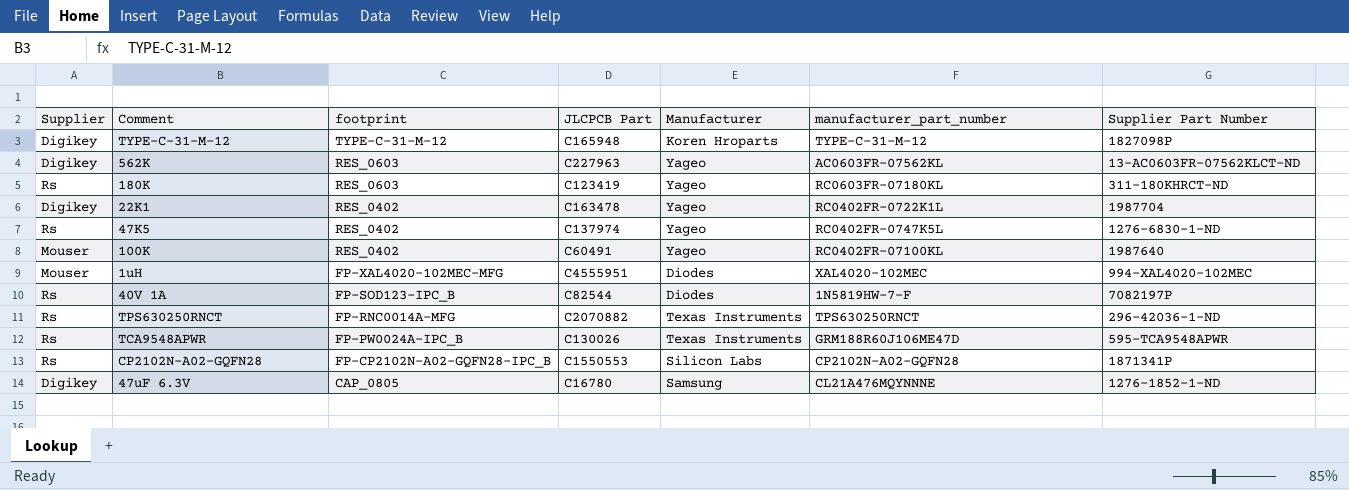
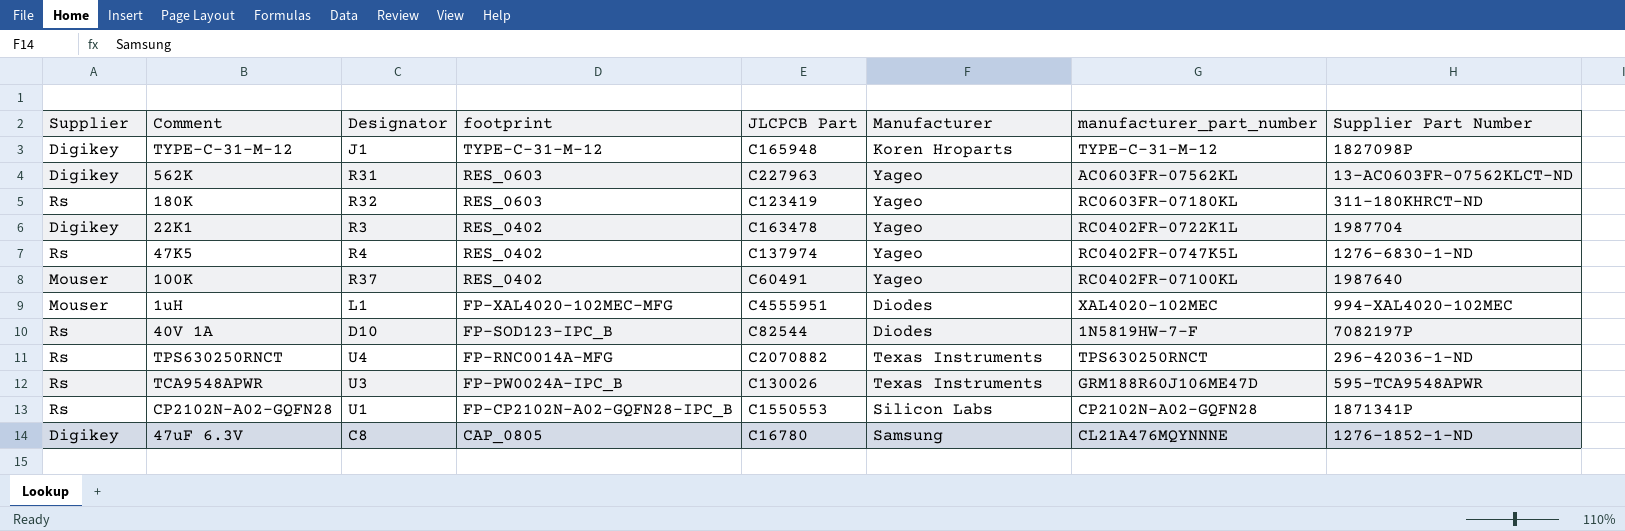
column Designator | position: none -> 3

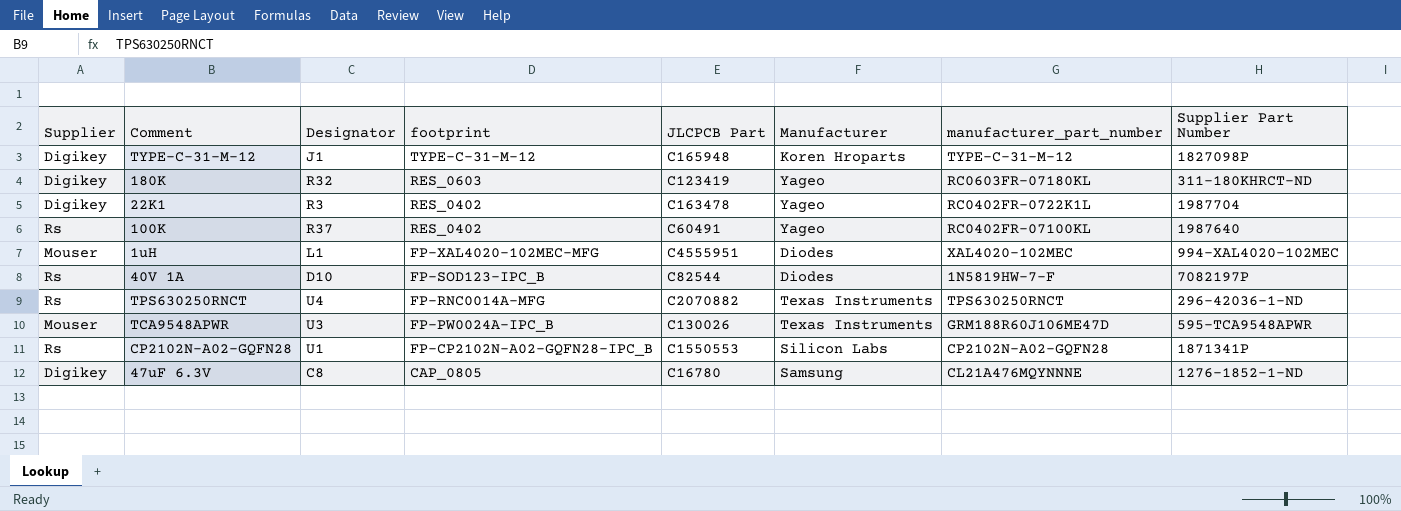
row 562K: Digikey | R31 | RES_0603 | C227963 | Yageo | AC0603FR-07562KL | 13-AC0603FR-07562KLCT-ND -> none
row 47K5: Rs | R4 | RES_0402 | C137974 | Yageo | RC0402FR-0747K5L | 1276-6830-1-ND -> none
180K | Supplier: Rs -> Digikey
100K | Supplier: Mouser -> Rs
TCA9548APWR | Supplier: Rs -> Mouser

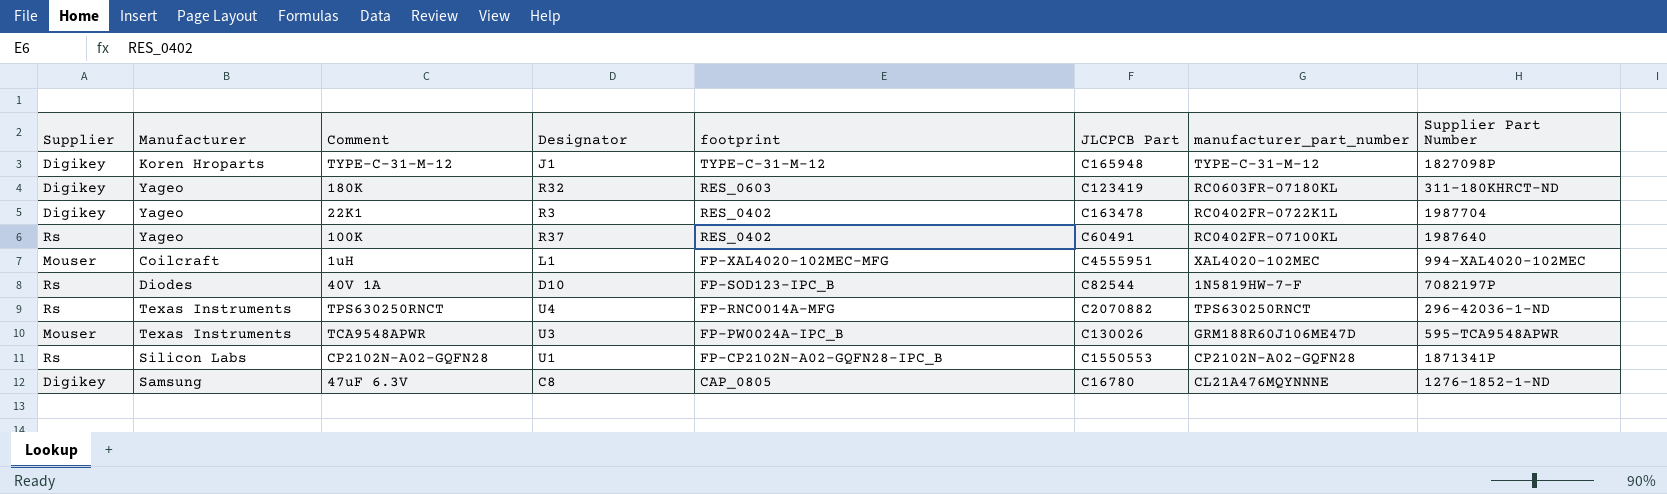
column Manufacturer | position: 6 -> 2
1uH | Manufacturer: Diodes -> Coilcraft

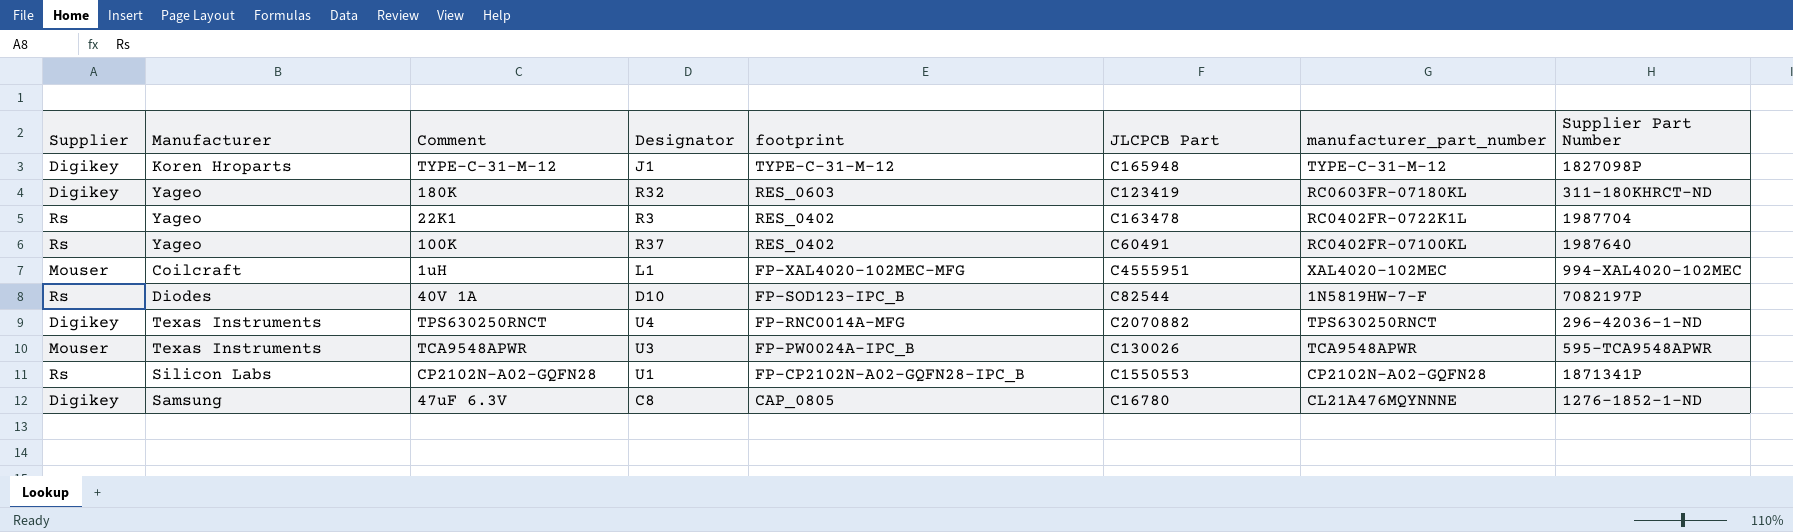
22K1 | Supplier: Digikey -> Rs
TPS630250RNCT | Supplier: Rs -> Digikey
TCA9548APWR | manufacturer_part_number: GRM188R60J106ME47D -> TCA9548APWR

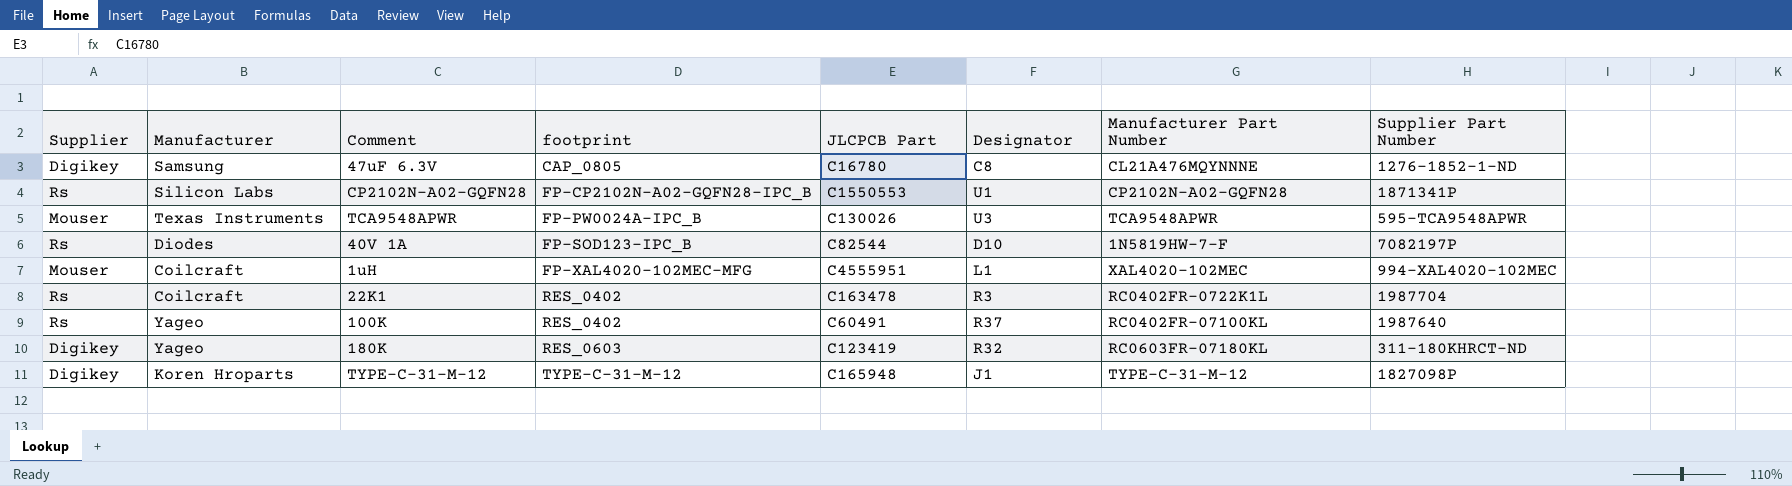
row order: footprint descending -> footprint ascending
column Designator | position: 4 -> 6
column name: manufacturer_part_number -> Manufacturer Part Number
row TPS630250RNCT: Digikey | Texas Instruments | U4 | FP-RNC0014A-MFG | C2070882 | TPS630250RNCT | 296-42036-1-ND -> none
22K1 | Manufacturer: Yageo -> Coilcraft

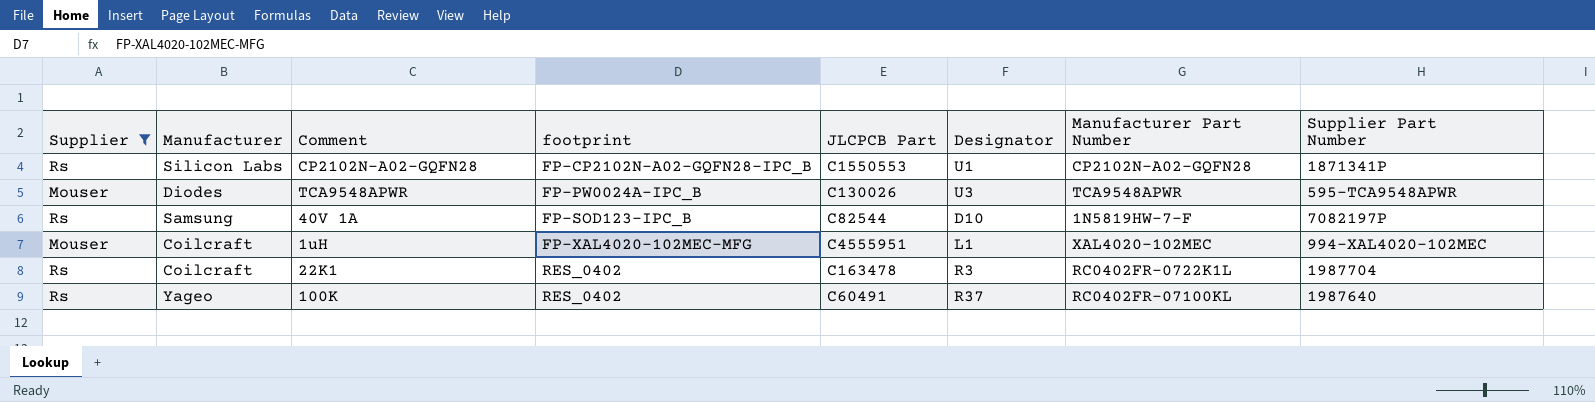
filter: none -> Supplier != Digikey
TCA9548APWR | Manufacturer: Texas Instruments -> Diodes
40V 1A | Manufacturer: Diodes -> Samsung

